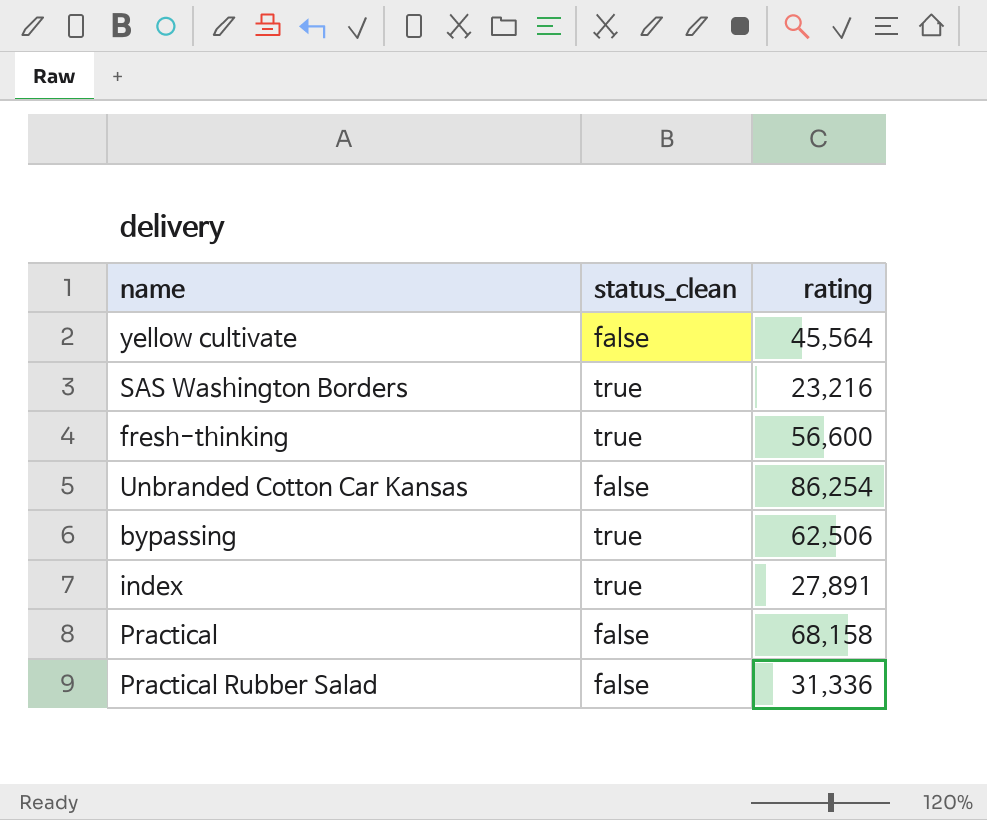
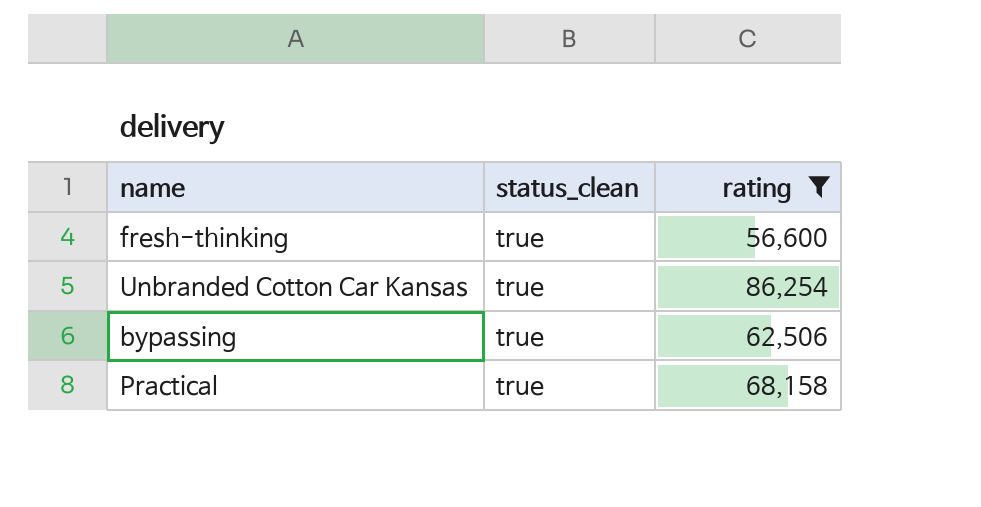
filter: none -> rating >= 56,600
Unbranded Cotton Car Kansas | status_clean: false -> true
Practical | status_clean: false -> true

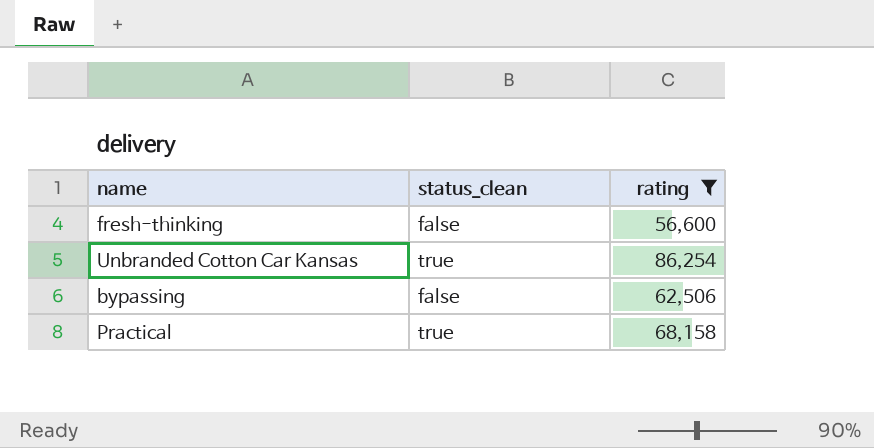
fresh-thinking | status_clean: true -> false
bypassing | status_clean: true -> false

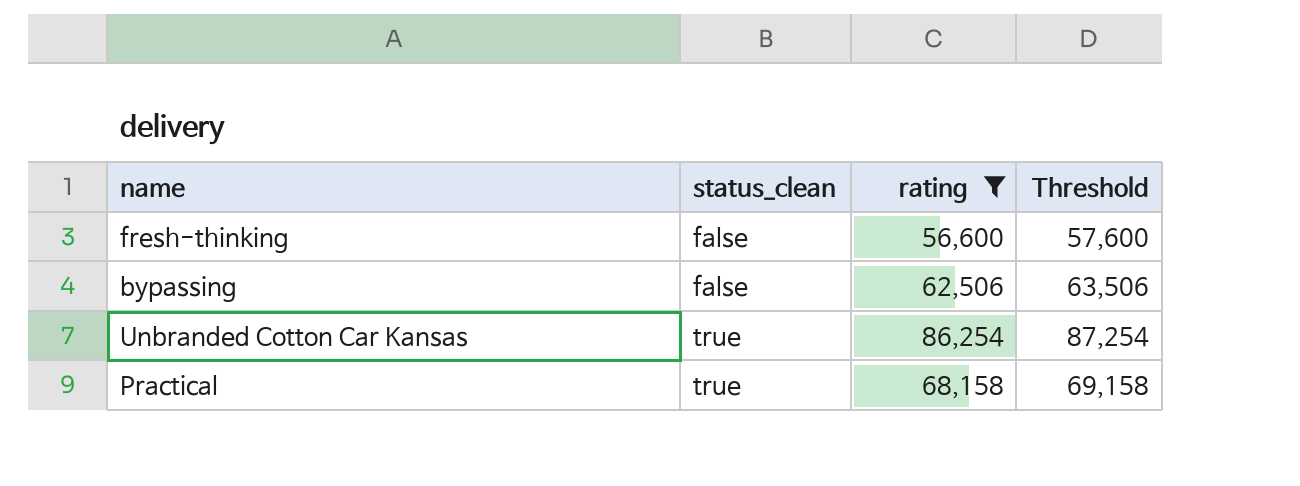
row order: none -> status_clean ascending
column Threshold | formula: none -> [rating] + 1000

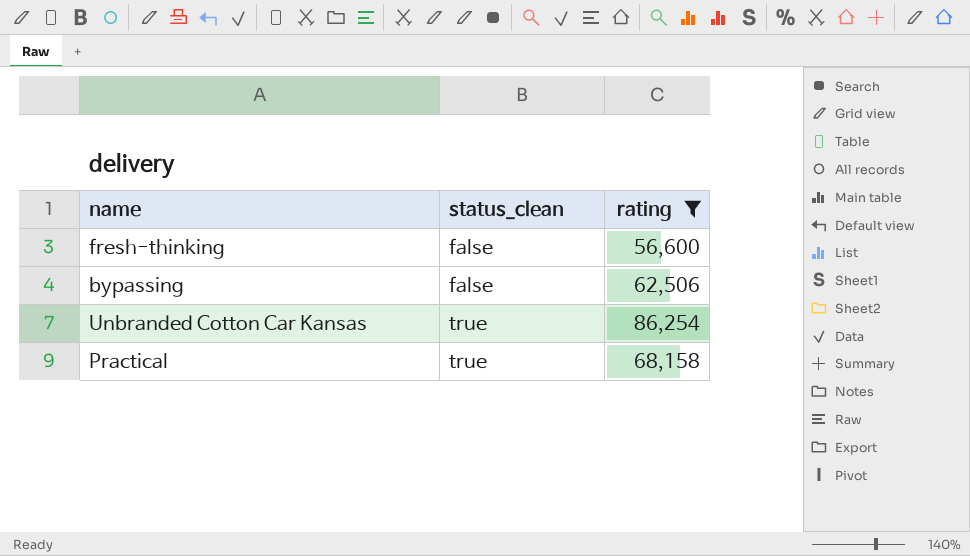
column Threshold | formula: [rating] + 1000 -> none

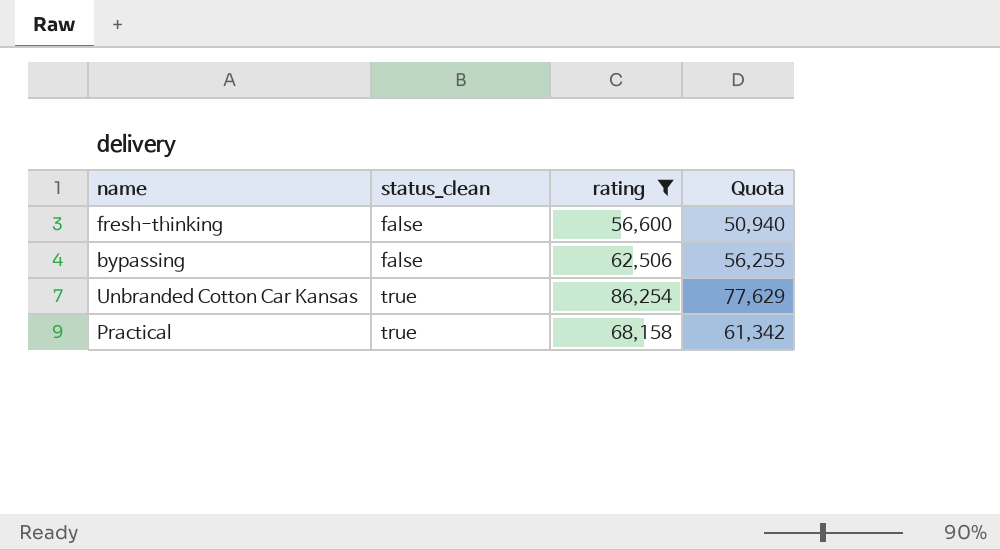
column Quota | formula: none -> [rating] * 0.9

